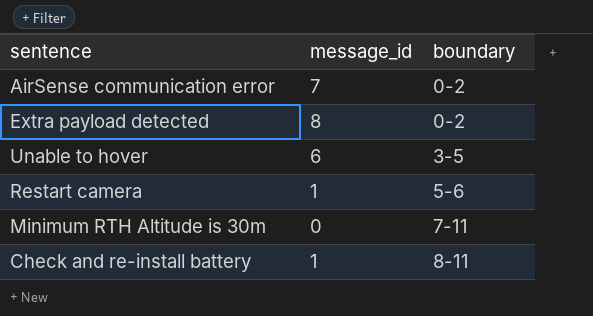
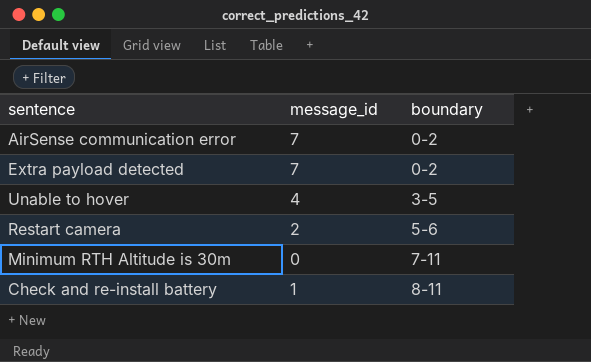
Extra payload detected | message_id: 8 -> 7
Unable to hover | message_id: 6 -> 4
Restart camera | message_id: 1 -> 2

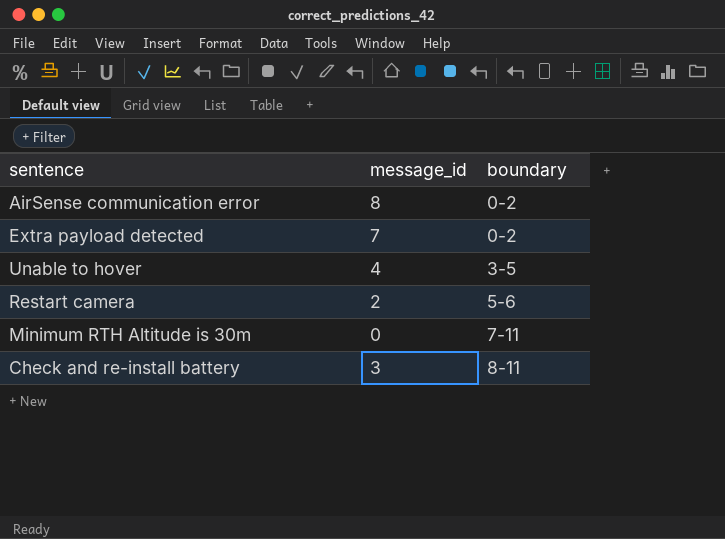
AirSense communication error | message_id: 7 -> 8
Check and re-install battery | message_id: 1 -> 3

